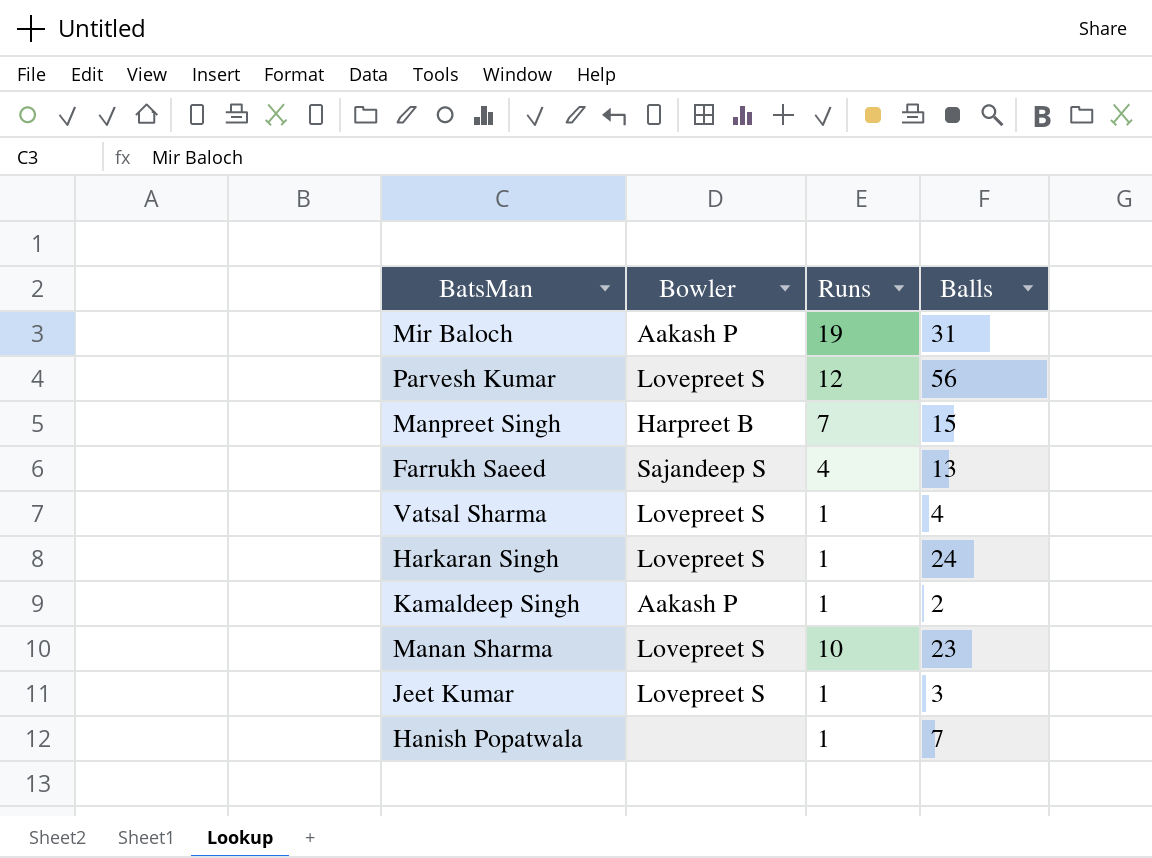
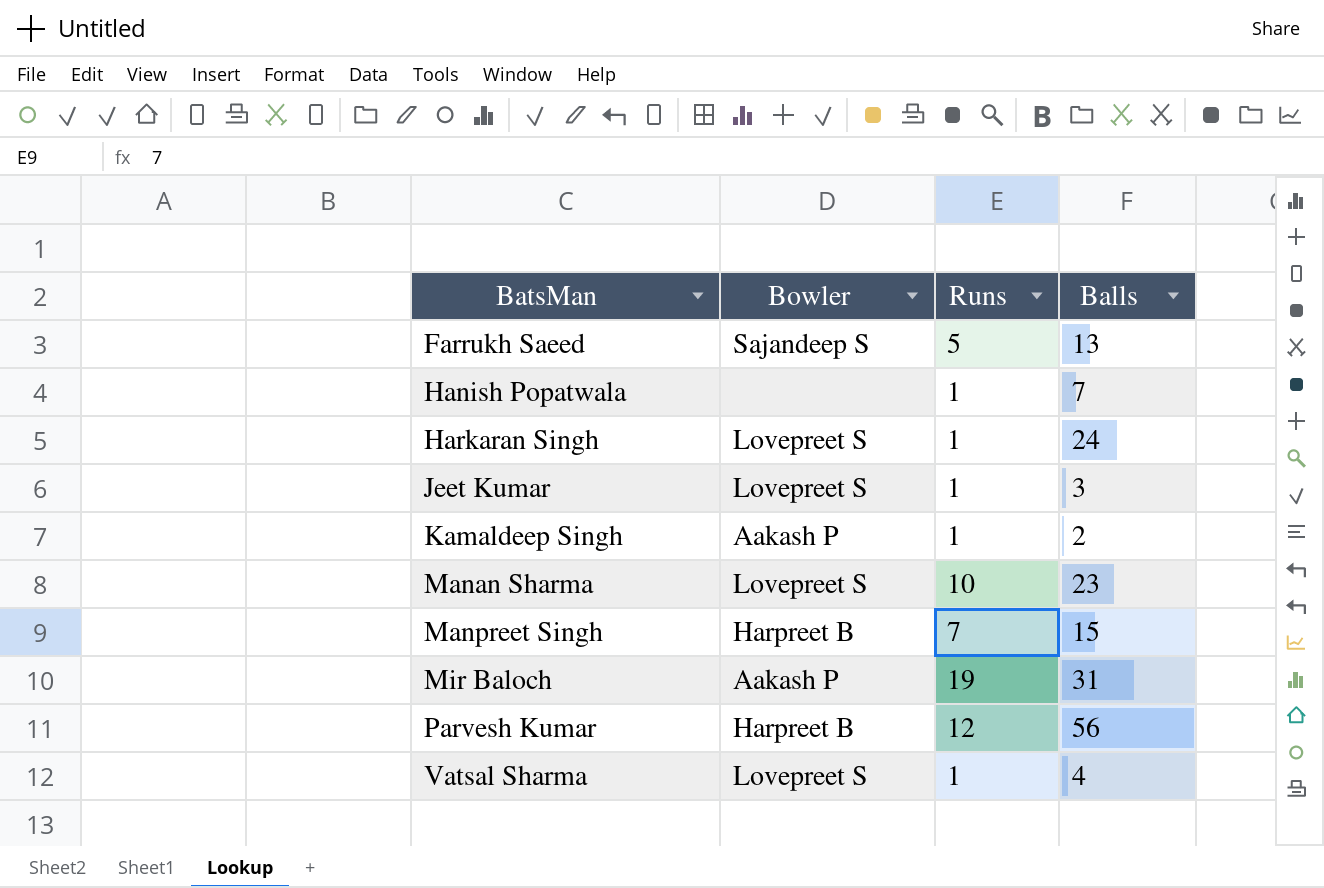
row order: none -> BatsMan ascending
Farrukh Saeed | Runs: 4 -> 5
Parvesh Kumar | Bowler: Lovepreet S -> Harpreet B

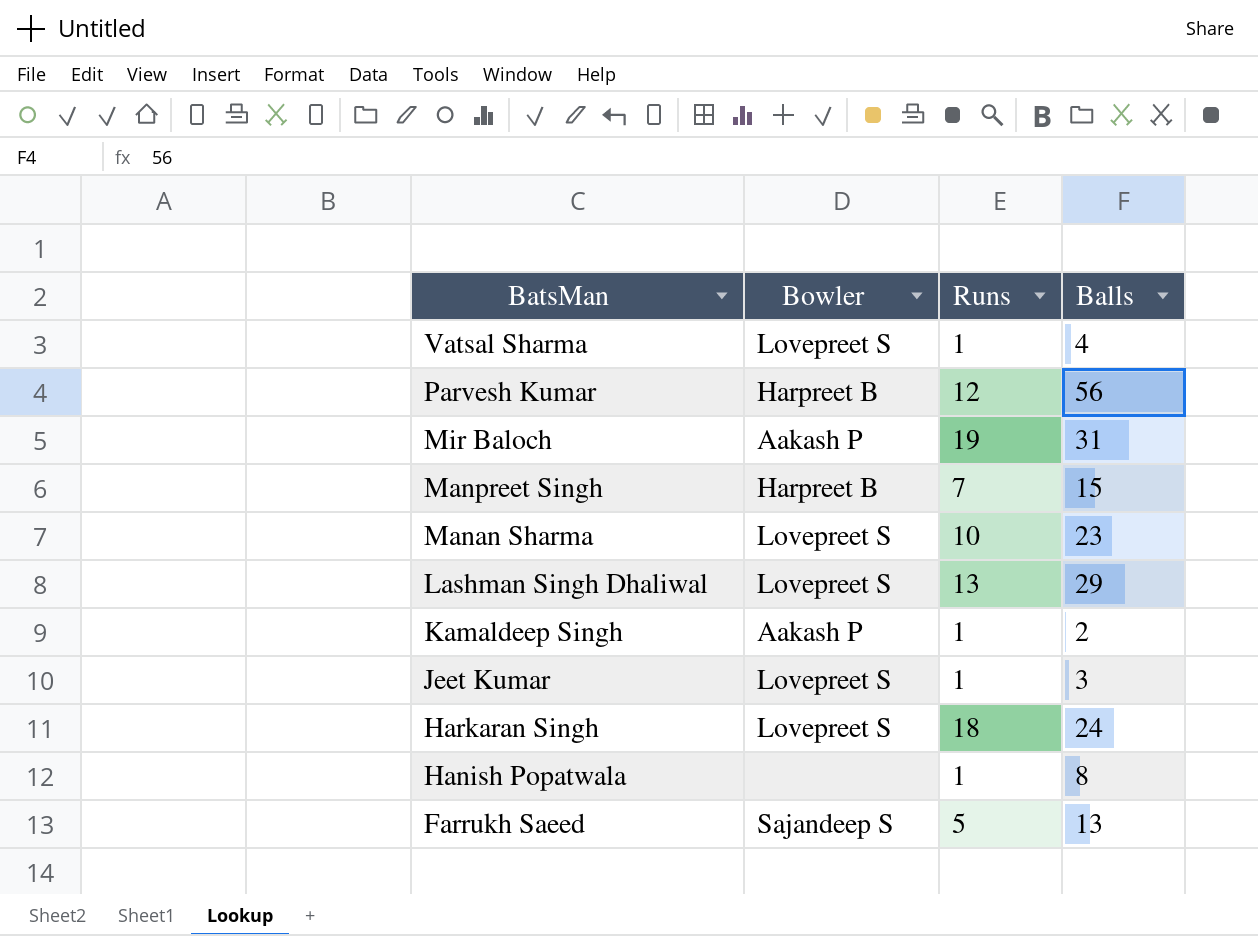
row order: BatsMan ascending -> BatsMan descending
row Lashman Singh Dhaliwal: none -> Lovepreet S | 13 | 29
Harkaran Singh | Runs: 1 -> 18
Hanish Popatwala | Balls: 7 -> 8

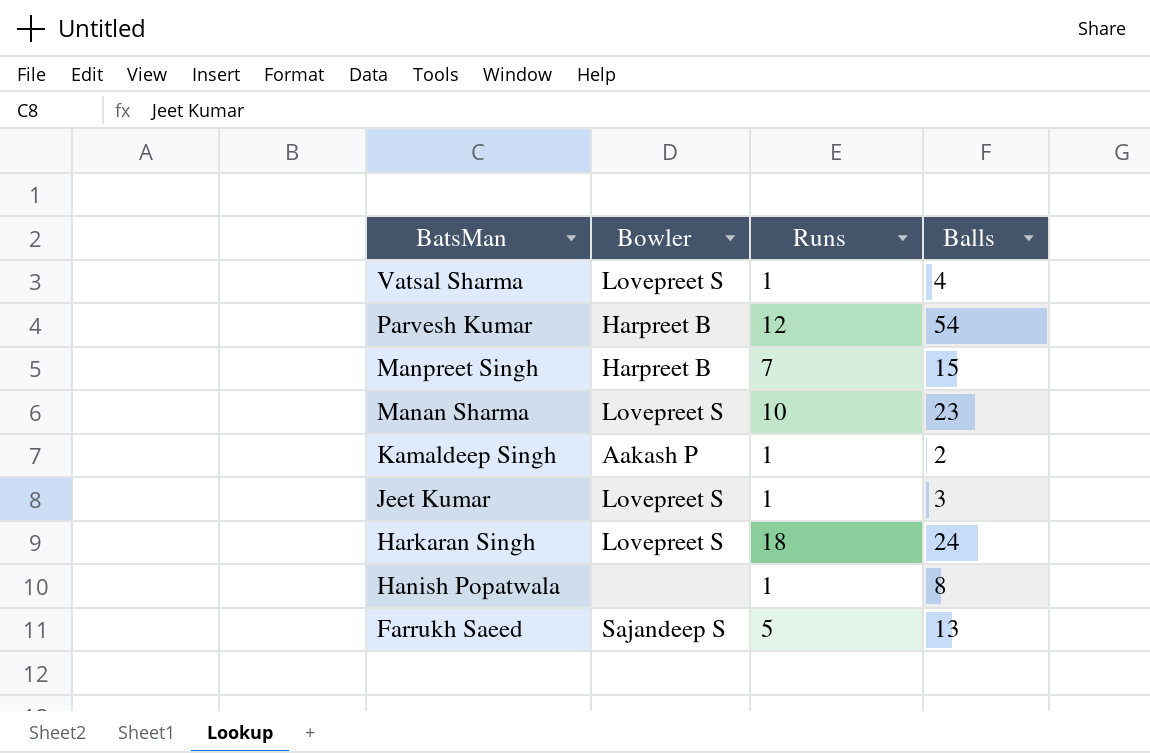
row Mir Baloch: Aakash P | 19 | 31 -> none
row Lashman Singh Dhaliwal: Lovepreet S | 13 | 29 -> none
Parvesh Kumar | Balls: 56 -> 54

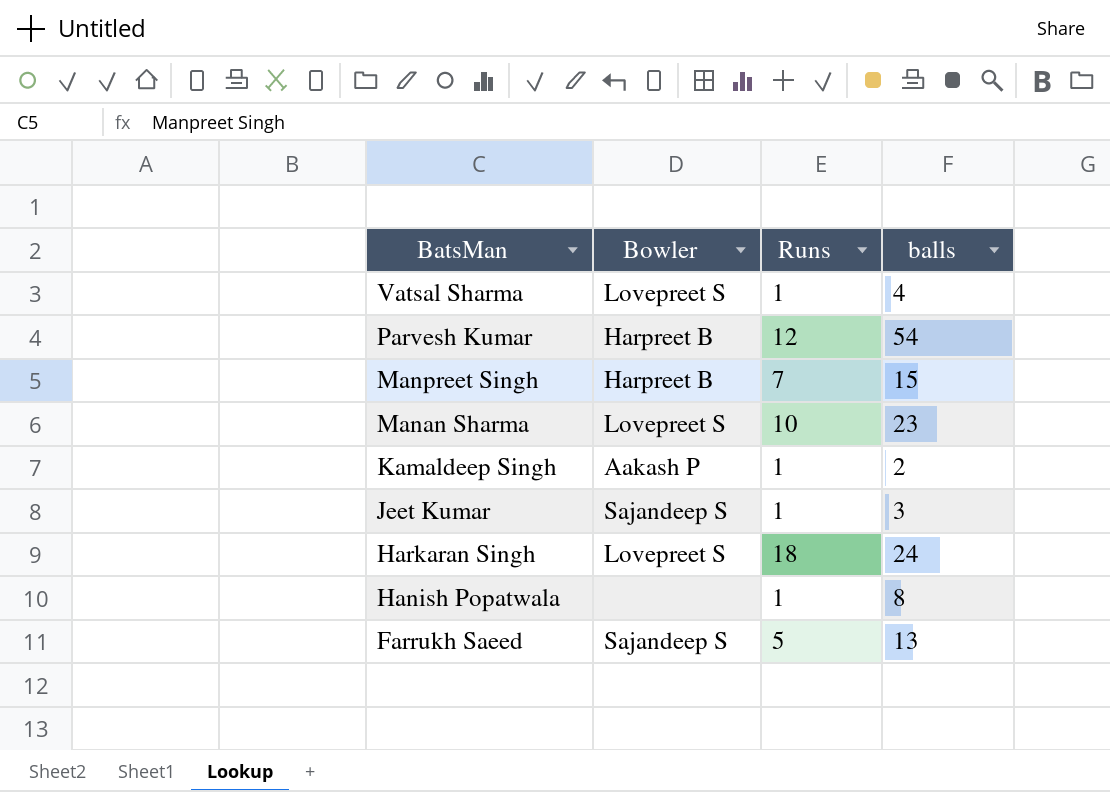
column name: Balls -> balls
Jeet Kumar | Bowler: Lovepreet S -> Sajandeep S

